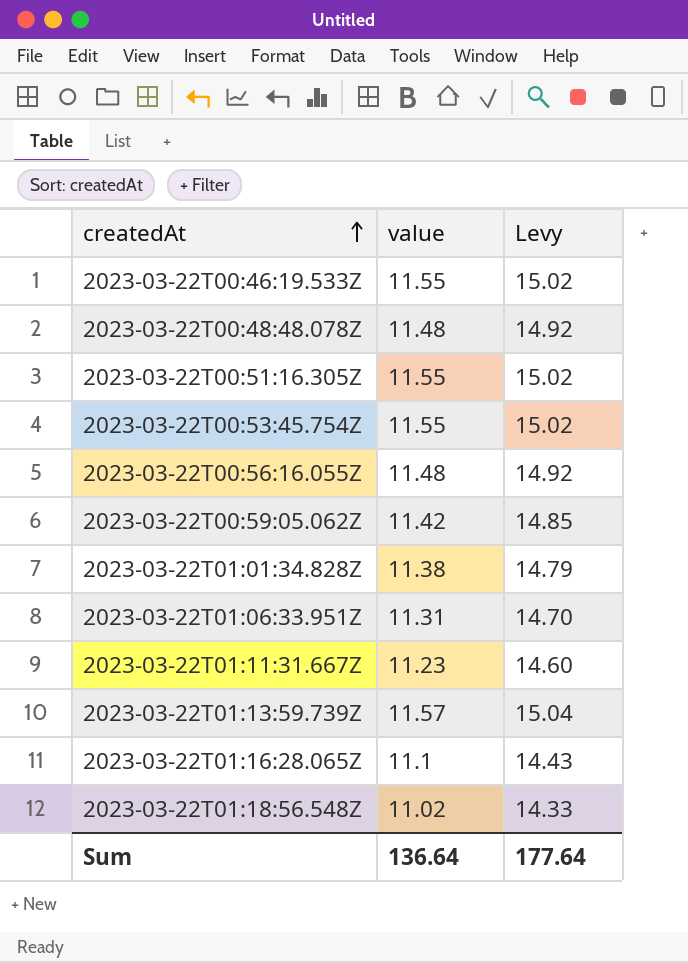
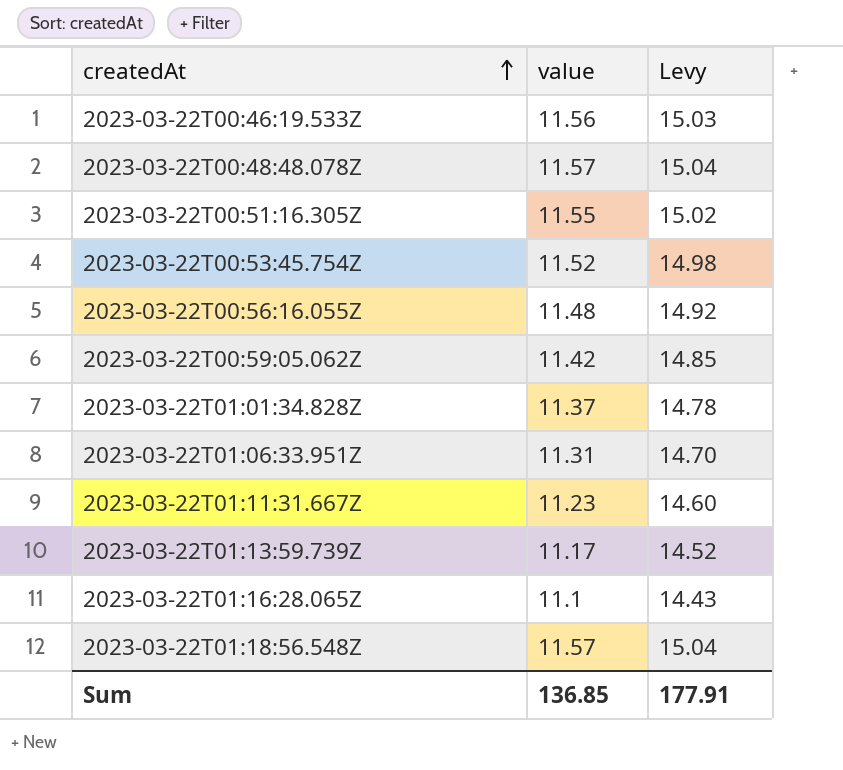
2023-03-22T00:46:19.533Z | value: 11.55 -> 11.56
2023-03-22T00:46:19.533Z | Levy: 15.02 -> 15.03
2023-03-22T00:48:48.078Z | value: 11.48 -> 11.57
2023-03-22T00:48:48.078Z | Levy: 14.92 -> 15.04
2023-03-22T00:53:45.754Z | value: 11.55 -> 11.52
2023-03-22T00:53:45.754Z | Levy: 15.02 -> 14.98
2023-03-22T01:01:34.828Z | value: 11.38 -> 11.37
2023-03-22T01:01:34.828Z | Levy: 14.79 -> 14.78
2023-03-22T01:13:59.739Z | value: 11.57 -> 11.17
2023-03-22T01:13:59.739Z | Levy: 15.04 -> 14.52
2023-03-22T01:18:56.548Z | value: 11.02 -> 11.57
2023-03-22T01:18:56.548Z | Levy: 14.33 -> 15.04
Sum | value: 136.64 -> 136.85
Sum | Levy: 177.64 -> 177.91

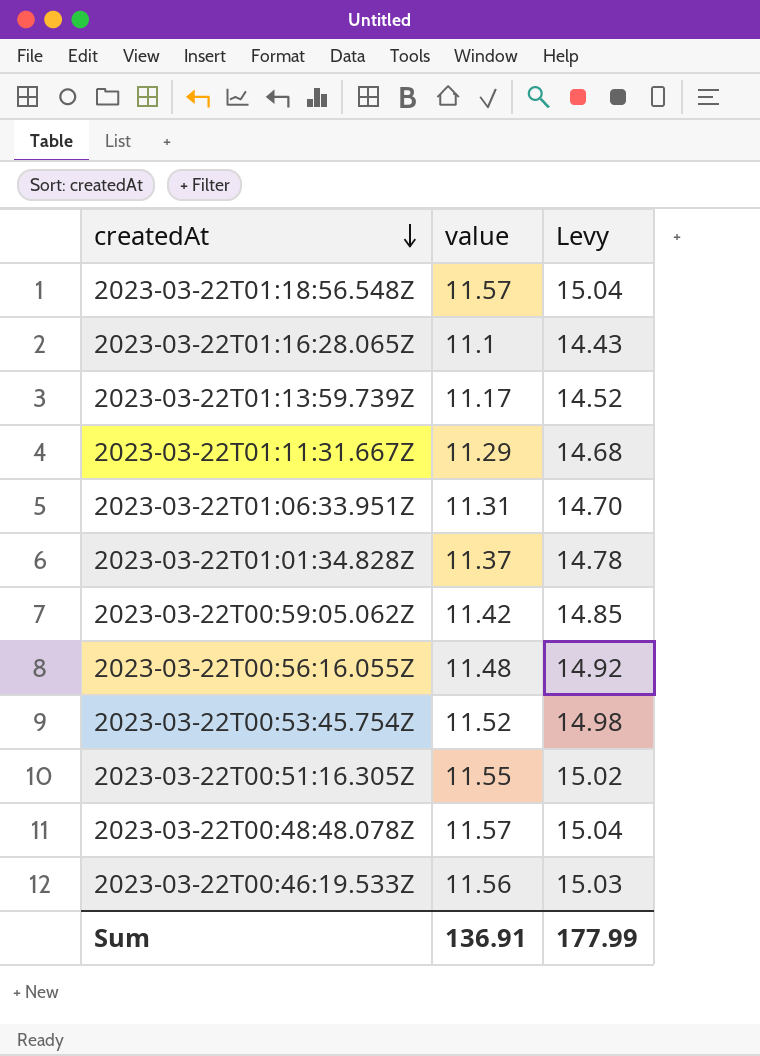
row order: createdAt ascending -> createdAt descending
2023-03-22T01:11:31.667Z | value: 11.23 -> 11.29
2023-03-22T01:11:31.667Z | Levy: 14.60 -> 14.68
Sum | value: 136.85 -> 136.91
Sum | Levy: 177.91 -> 177.99

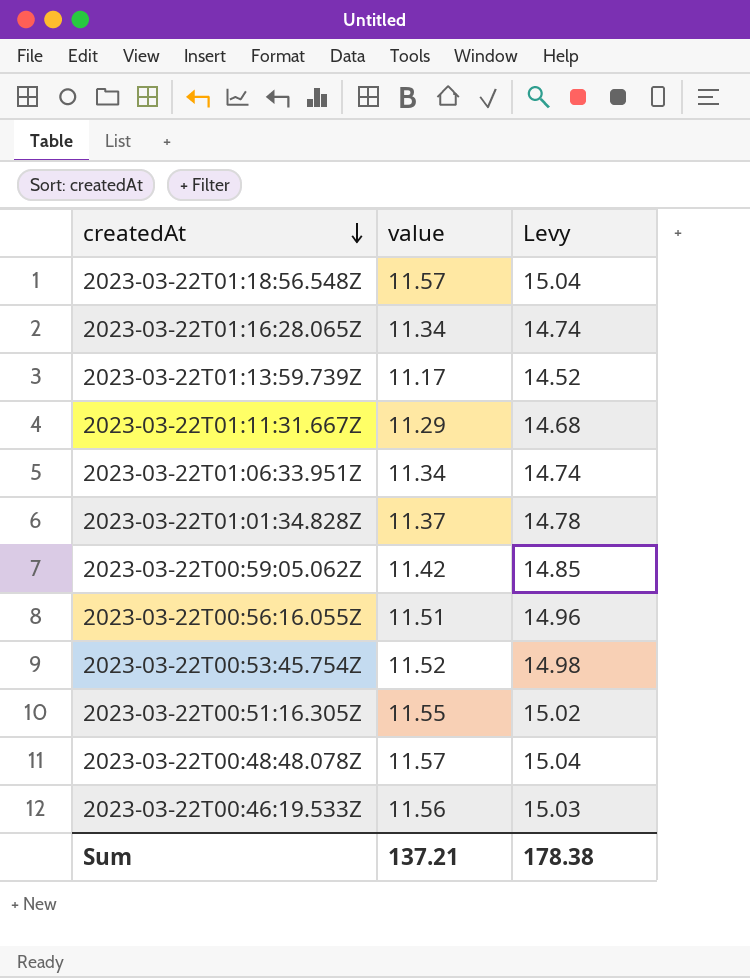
2023-03-22T01:16:28.065Z | value: 11.1 -> 11.34
2023-03-22T01:16:28.065Z | Levy: 14.43 -> 14.74
2023-03-22T01:06:33.951Z | value: 11.31 -> 11.34
2023-03-22T01:06:33.951Z | Levy: 14.70 -> 14.74
2023-03-22T00:56:16.055Z | value: 11.48 -> 11.51
2023-03-22T00:56:16.055Z | Levy: 14.92 -> 14.96
Sum | value: 136.91 -> 137.21
Sum | Levy: 177.99 -> 178.38

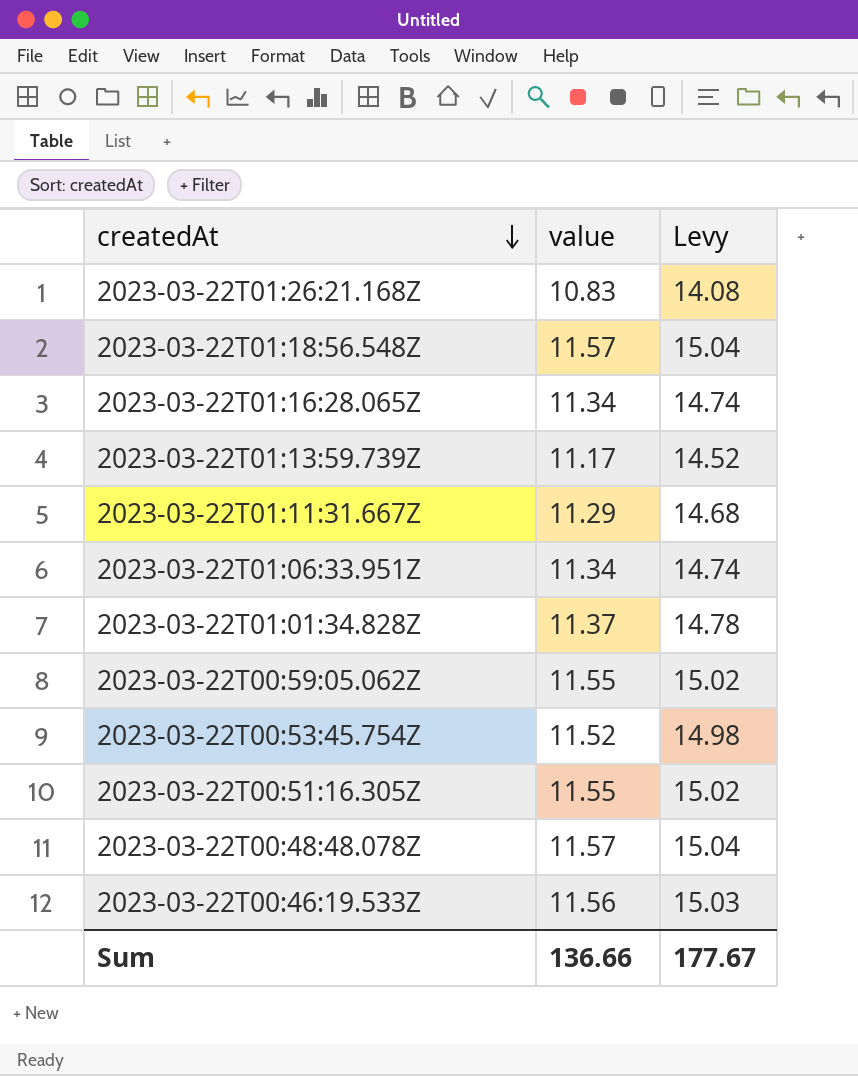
row 2023-03-22T00:56:16.055Z: 11.51 | 14.96 -> none
row 2023-03-22T01:26:21.168Z: none -> 10.83 | 14.08
2023-03-22T00:59:05.062Z | value: 11.42 -> 11.55
2023-03-22T00:59:05.062Z | Levy: 14.85 -> 15.02
Sum | value: 137.21 -> 136.66
Sum | Levy: 178.38 -> 177.67

